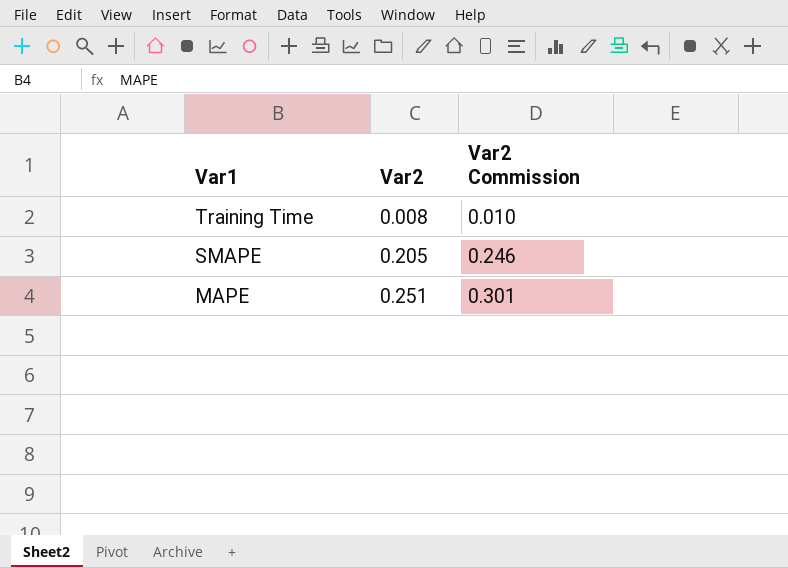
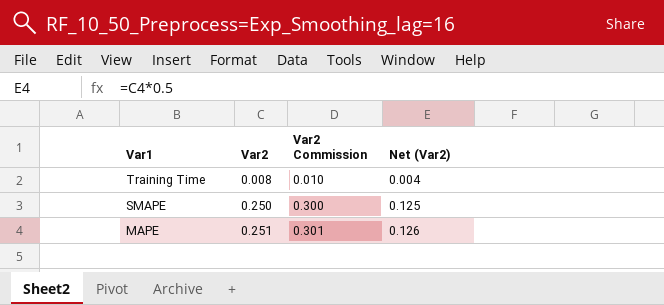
column Net (Var2) | formula: none -> [Var2] * 0.5
SMAPE | Var2: 0.205 -> 0.250
SMAPE | Var2 Commission: 0.246 -> 0.300

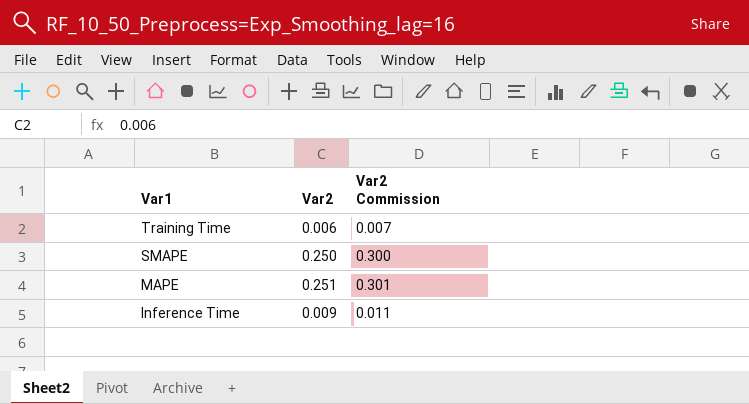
column Net (Var2) | formula: [Var2] * 0.5 -> none
Training Time | Var2: 0.008 -> 0.006
Training Time | Var2 Commission: 0.010 -> 0.007
row Inference Time: none -> 0.009 | 0.011

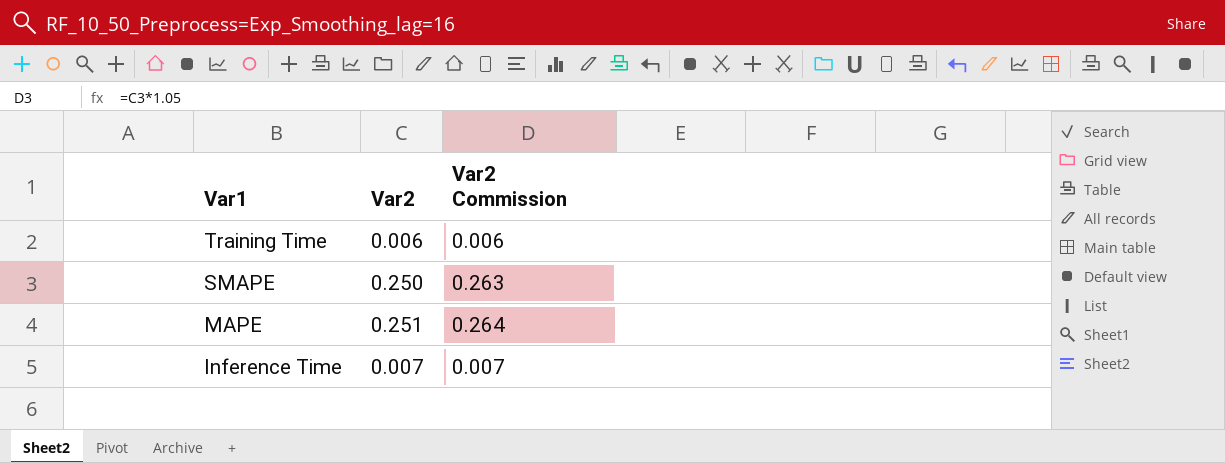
column Var2 Commission | formula: [Var2] * 1.2 -> [Var2] * 1.05
Inference Time | Var2: 0.009 -> 0.007

